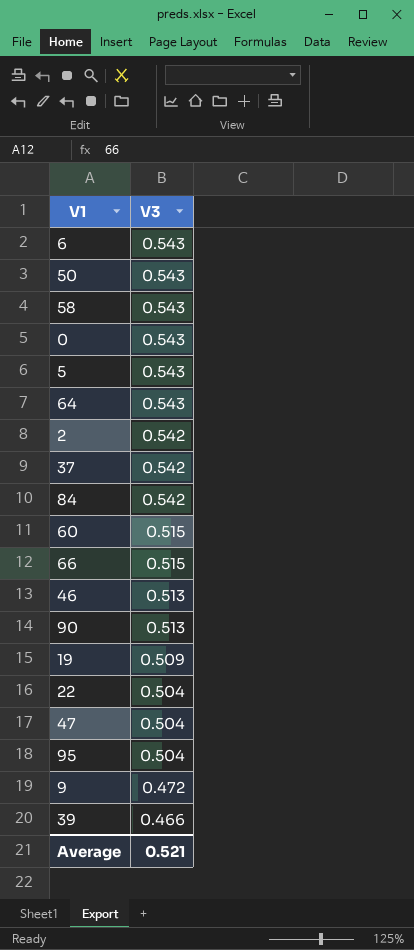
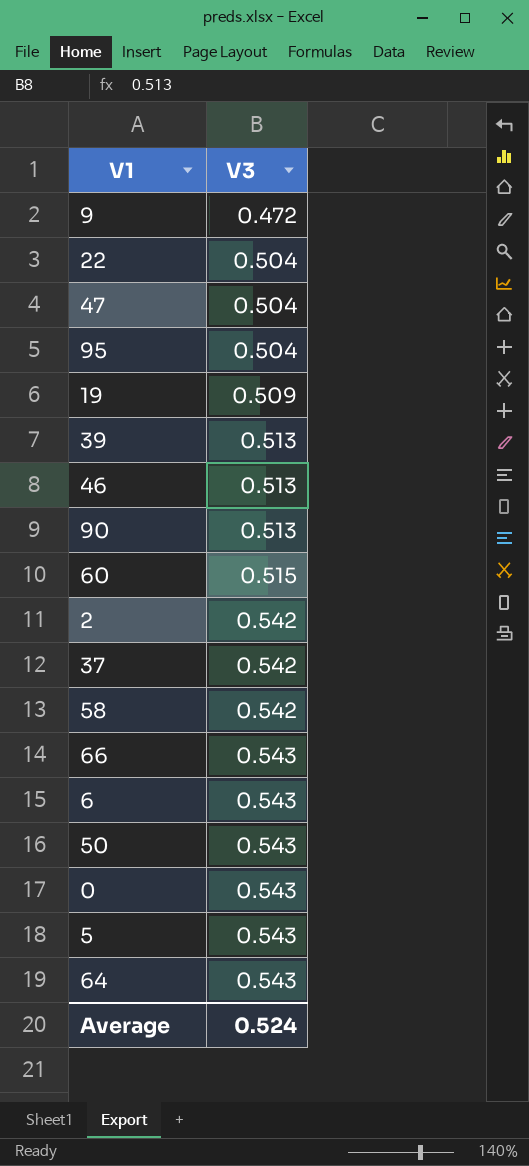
row order: V3 descending -> V3 ascending
row 84: 0.542 -> none
39 | V3: 0.466 -> 0.513
58 | V3: 0.543 -> 0.542
66 | V3: 0.515 -> 0.543
Average | V3: 0.521 -> 0.524

